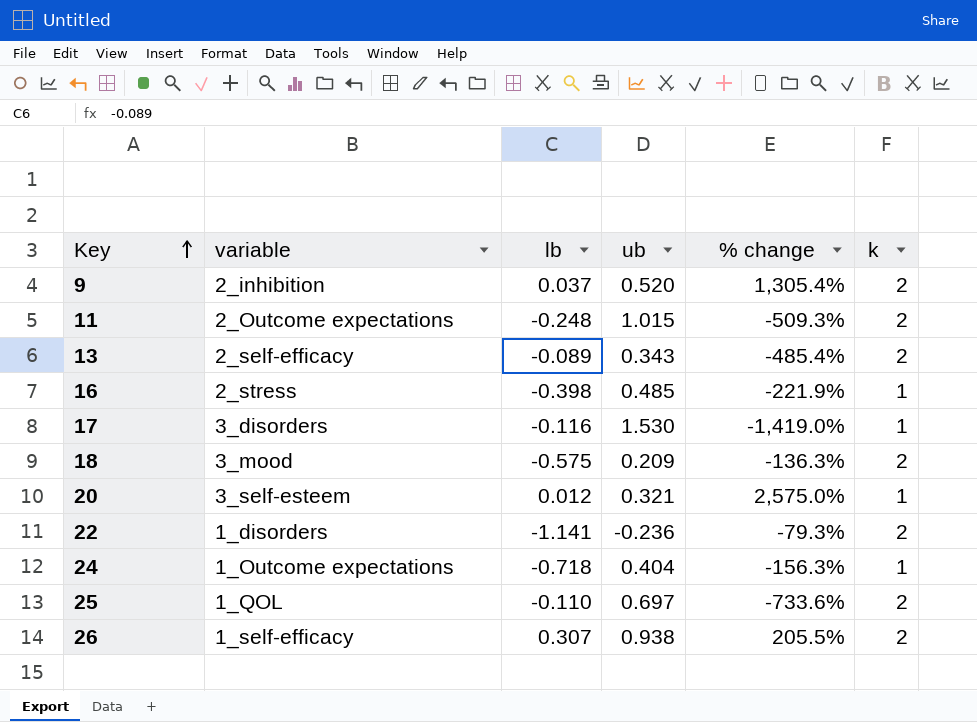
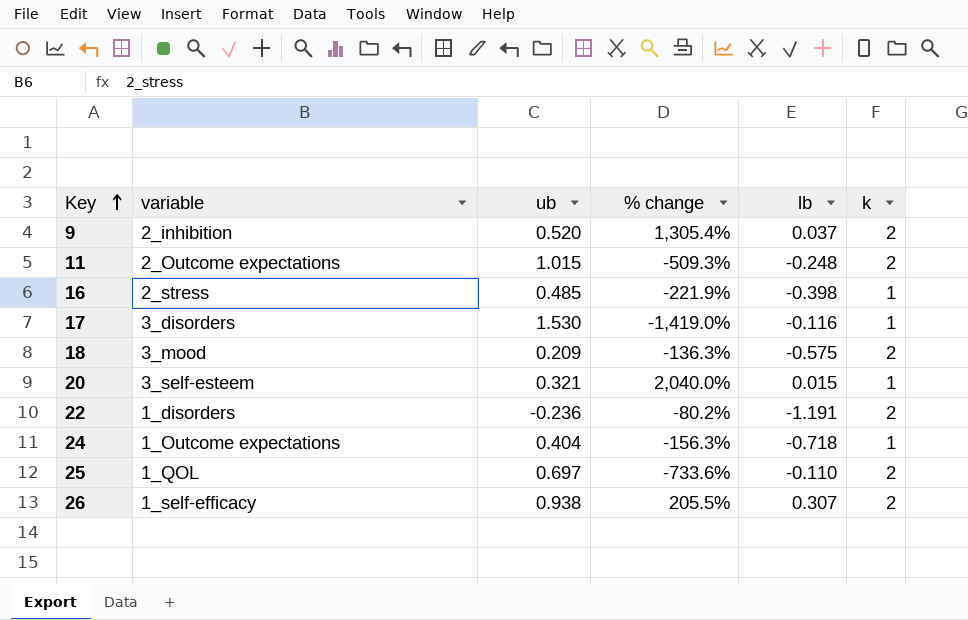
column lb | position: 3 -> 5
row 13: 2_self-efficacy | -0.089 | 0.343 | -485.4% | 2 -> none
20 | % change: 2,575.0% -> 2,040.0%
20 | lb: 0.012 -> 0.015
22 | % change: -79.3% -> -80.2%
22 | lb: -1.141 -> -1.191

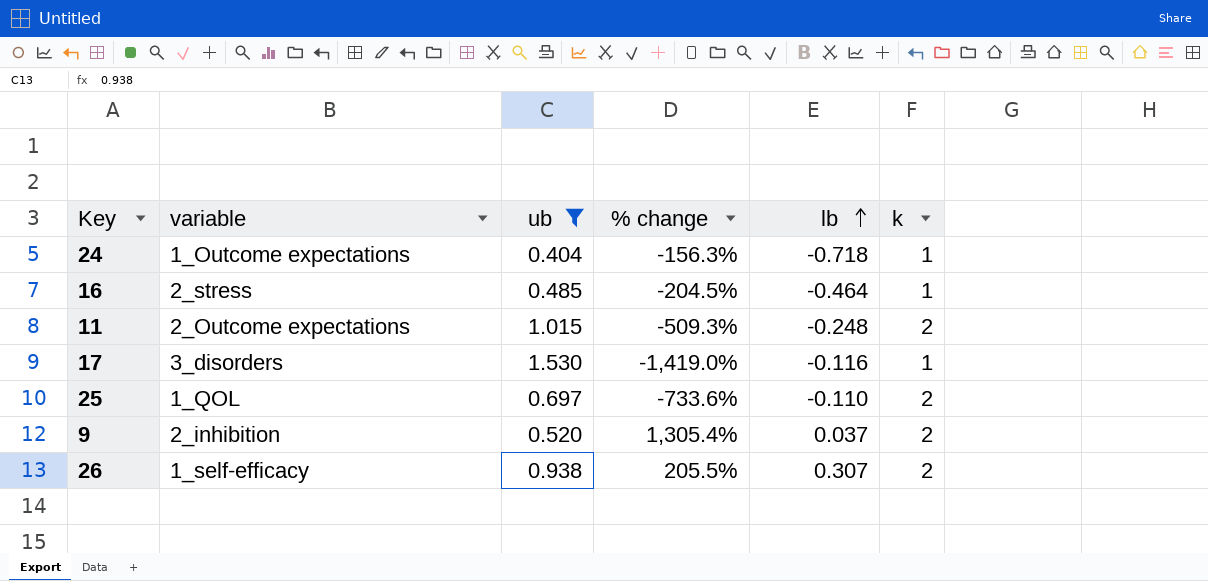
filter: none -> ub >= 0.404
row order: Key ascending -> lb ascending
16 | % change: -221.9% -> -204.5%
16 | lb: -0.398 -> -0.464

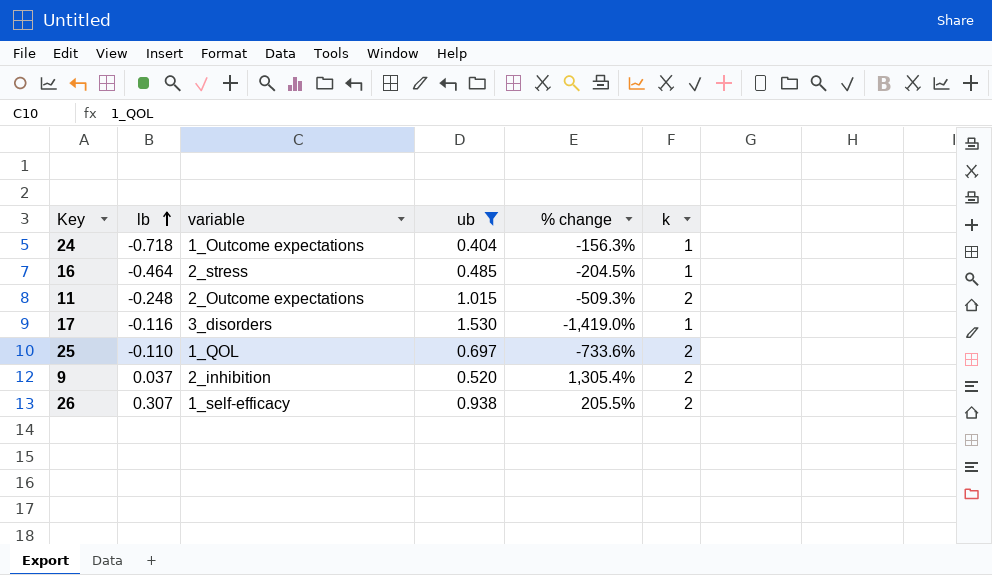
column lb | position: 5 -> 2

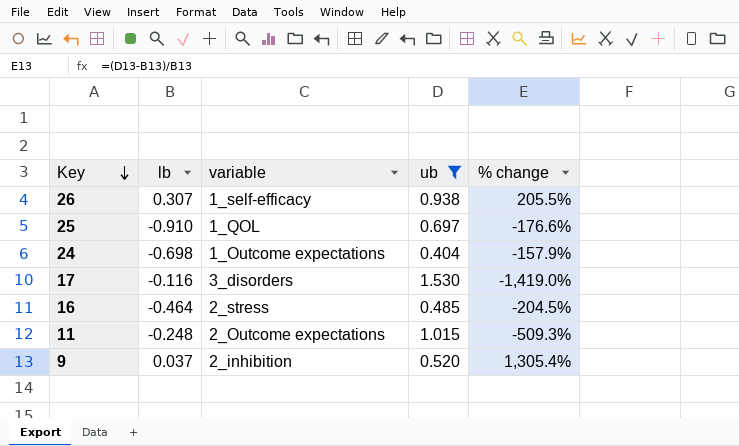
row order: lb ascending -> Key descending
column k | position: 6 -> none
25 | lb: -0.110 -> -0.910
25 | % change: -733.6% -> -176.6%
24 | lb: -0.718 -> -0.698
24 | % change: -156.3% -> -157.9%

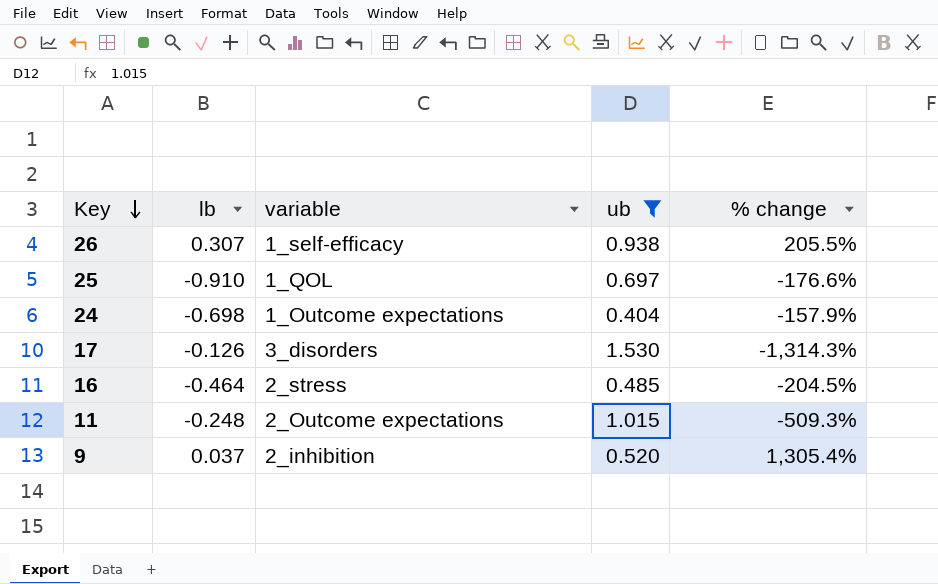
17 | lb: -0.116 -> -0.126
17 | % change: -1,419.0% -> -1,314.3%

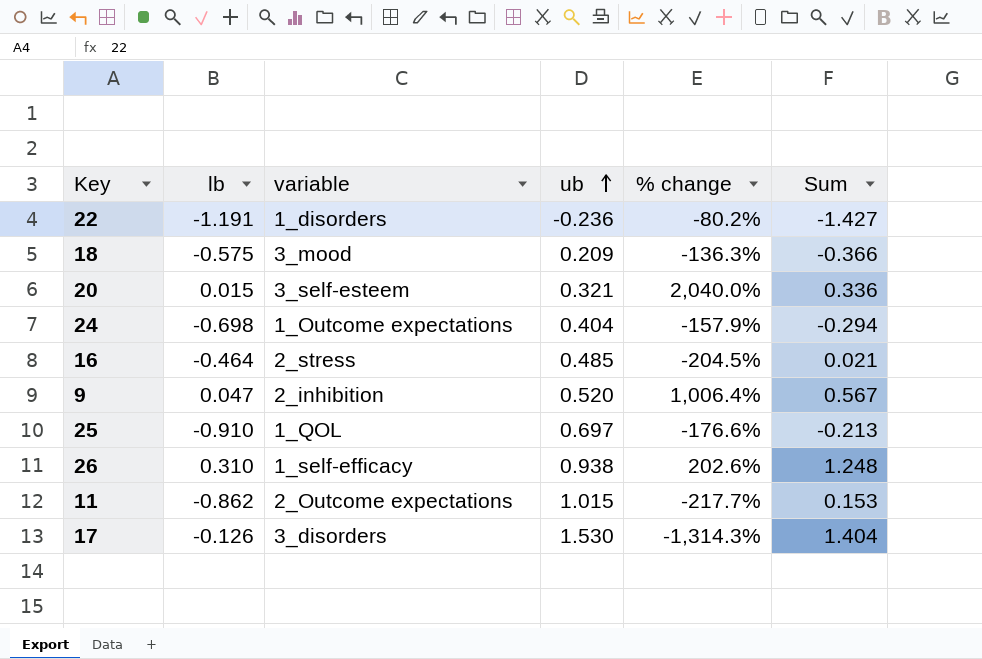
filter: ub >= 0.404 -> none
row order: Key descending -> ub ascending
column Sum | formula: none -> [lb] + [ub]
9 | lb: 0.037 -> 0.047
9 | % change: 1,305.4% -> 1,006.4%
26 | lb: 0.307 -> 0.310
26 | % change: 205.5% -> 202.6%
11 | lb: -0.248 -> -0.862
11 | % change: -509.3% -> -217.7%

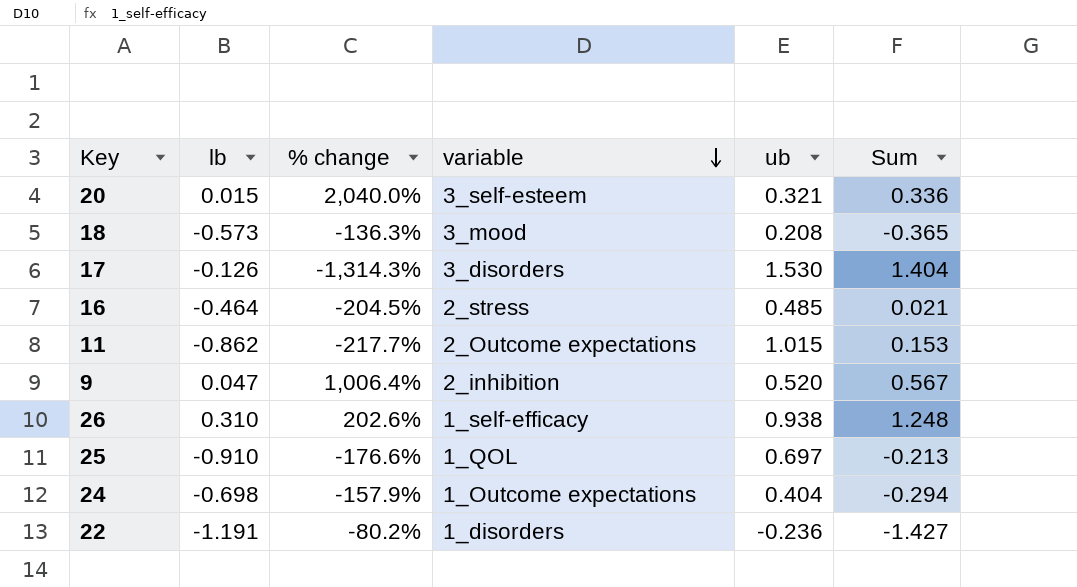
row order: ub ascending -> variable descending
column % change | position: 5 -> 3
18 | lb: -0.575 -> -0.573
18 | ub: 0.209 -> 0.208
18 | Sum: -0.366 -> -0.365

